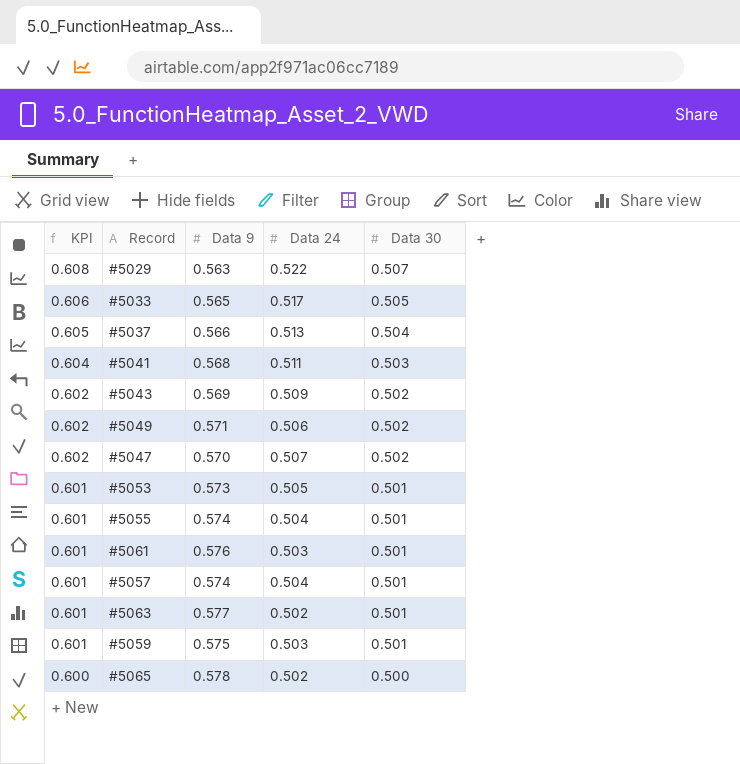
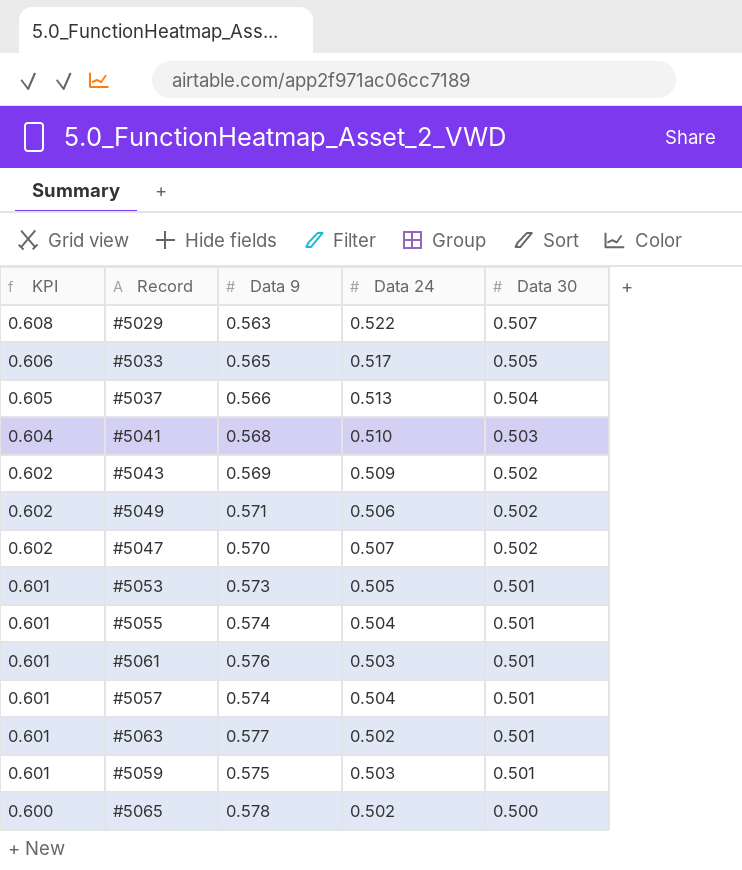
#5041 | Data 24: 0.511 -> 0.510

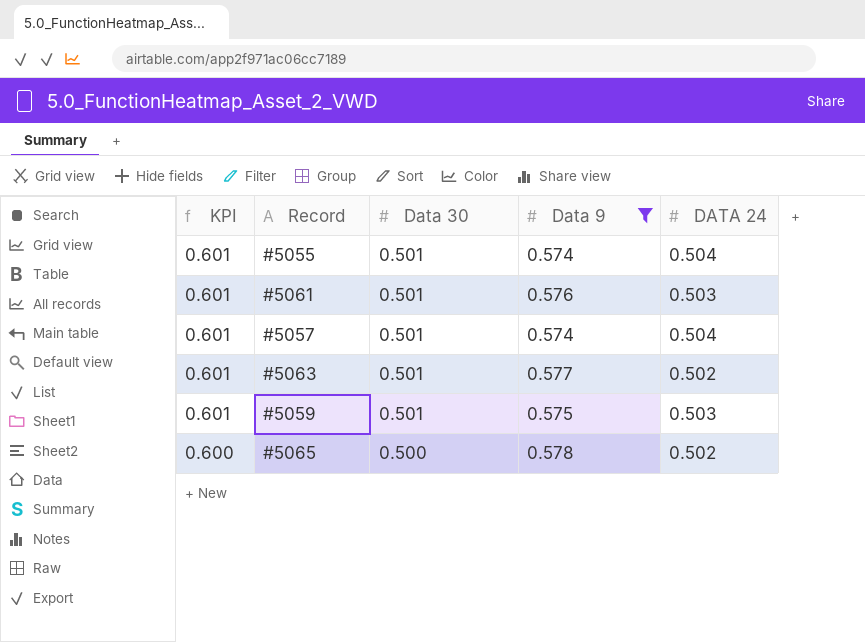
filter: none -> Data 9 >= 0.574
column Data 30 | position: 5 -> 3
column name: Data 24 -> DATA 24

